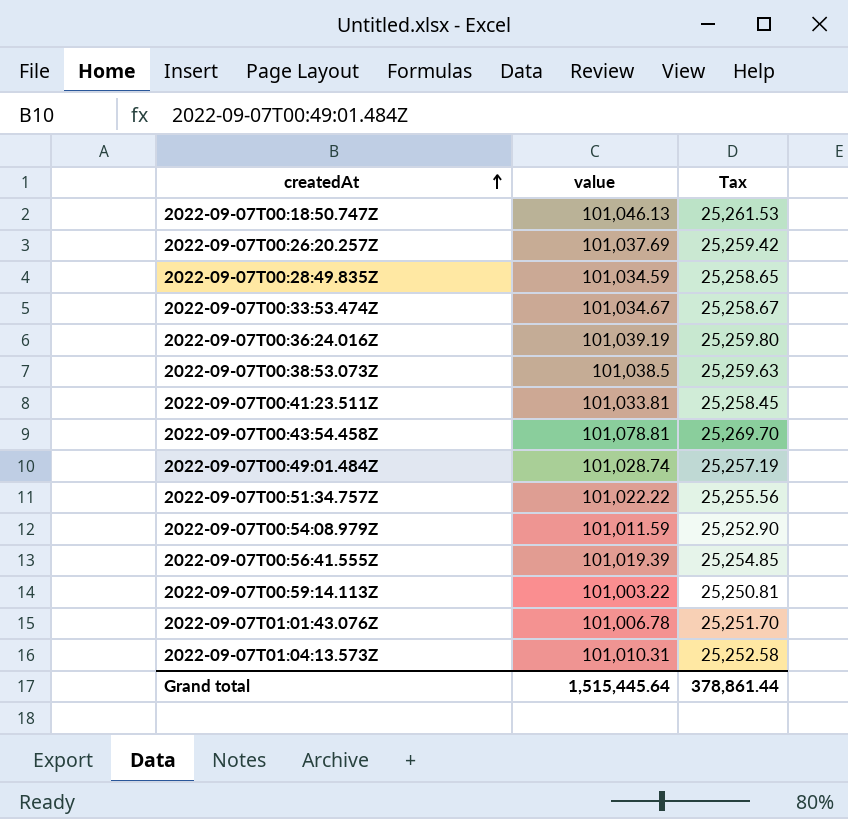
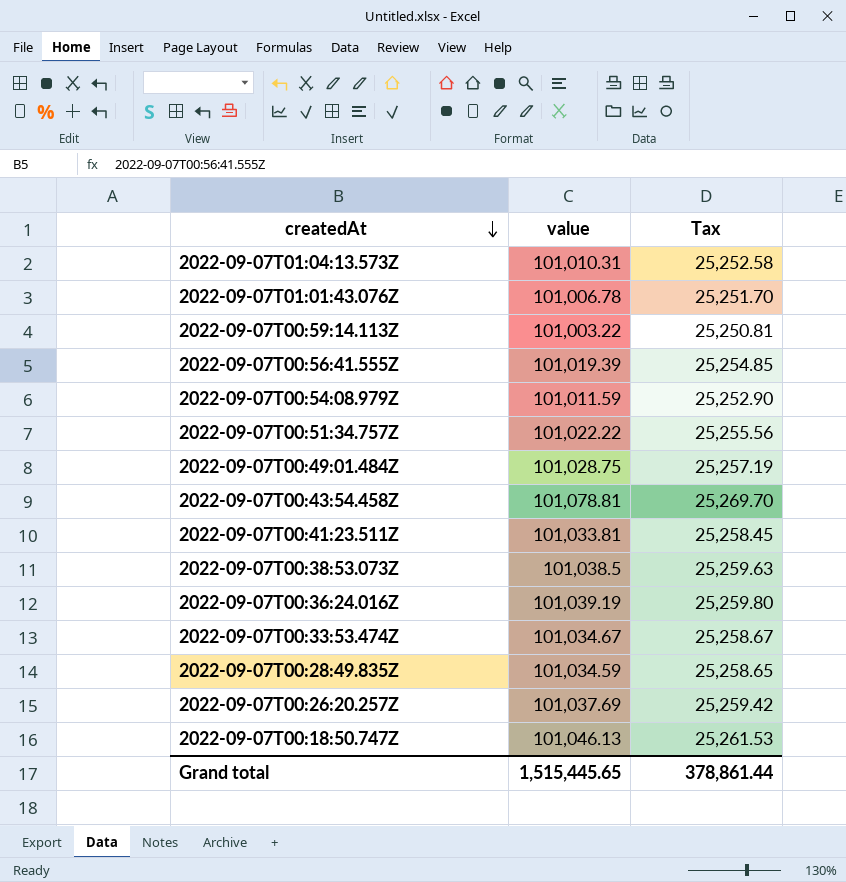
row order: createdAt ascending -> createdAt descending
2022-09-07T00:49:01.484Z | value: 101,028.74 -> 101,028.75
Grand total | value: 1,515,445.64 -> 1,515,445.65

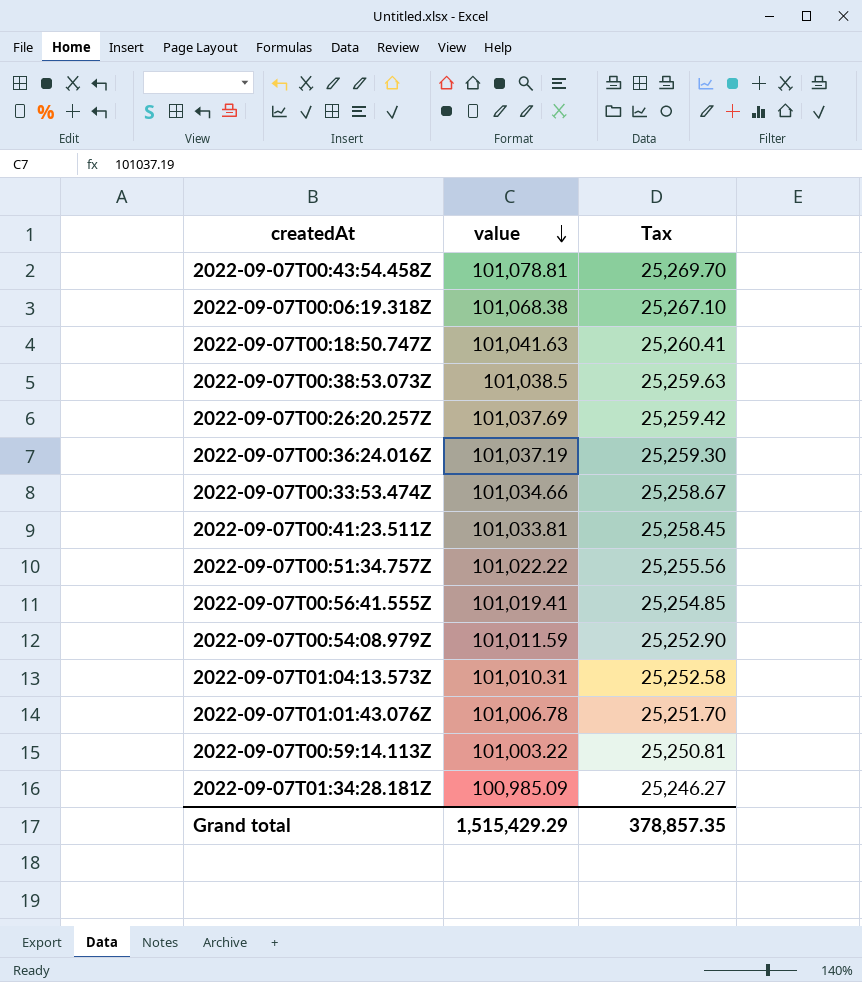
row order: createdAt descending -> value descending
row 2022-09-07T00:49:01.484Z: 101,028.75 | 25,257.19 -> none
row 2022-09-07T00:28:49.835Z: 101,034.59 | 25,258.65 -> none
row 2022-09-07T00:06:19.318Z: none -> 101,068.38 | 25,267.10
2022-09-07T00:18:50.747Z | value: 101,046.13 -> 101,041.63
2022-09-07T00:18:50.747Z | Tax: 25,261.53 -> 25,260.41
2022-09-07T00:36:24.016Z | value: 101,039.19 -> 101,037.19
2022-09-07T00:36:24.016Z | Tax: 25,259.80 -> 25,259.30
2022-09-07T00:33:53.474Z | value: 101,034.67 -> 101,034.66
2022-09-07T00:56:41.555Z | value: 101,019.39 -> 101,019.41
row 2022-09-07T01:34:28.181Z: none -> 100,985.09 | 25,246.27
Grand total | value: 1,515,445.65 -> 1,515,429.29
Grand total | Tax: 378,861.44 -> 378,857.35

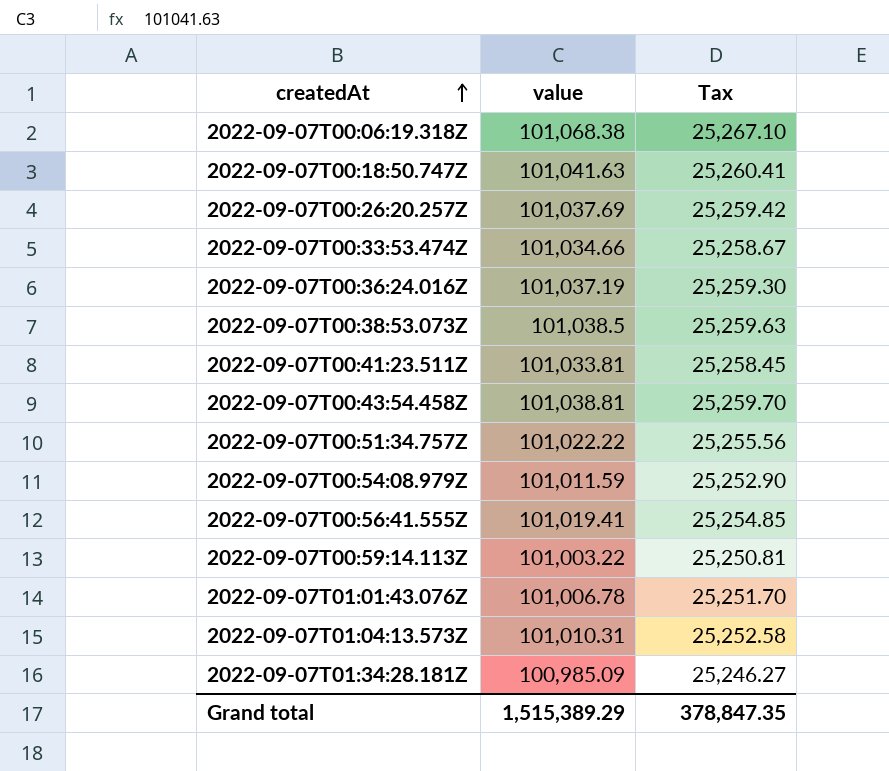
row order: value descending -> createdAt ascending
2022-09-07T00:43:54.458Z | value: 101,078.81 -> 101,038.81
2022-09-07T00:43:54.458Z | Tax: 25,269.70 -> 25,259.70
Grand total | value: 1,515,429.29 -> 1,515,389.29
Grand total | Tax: 378,857.35 -> 378,847.35

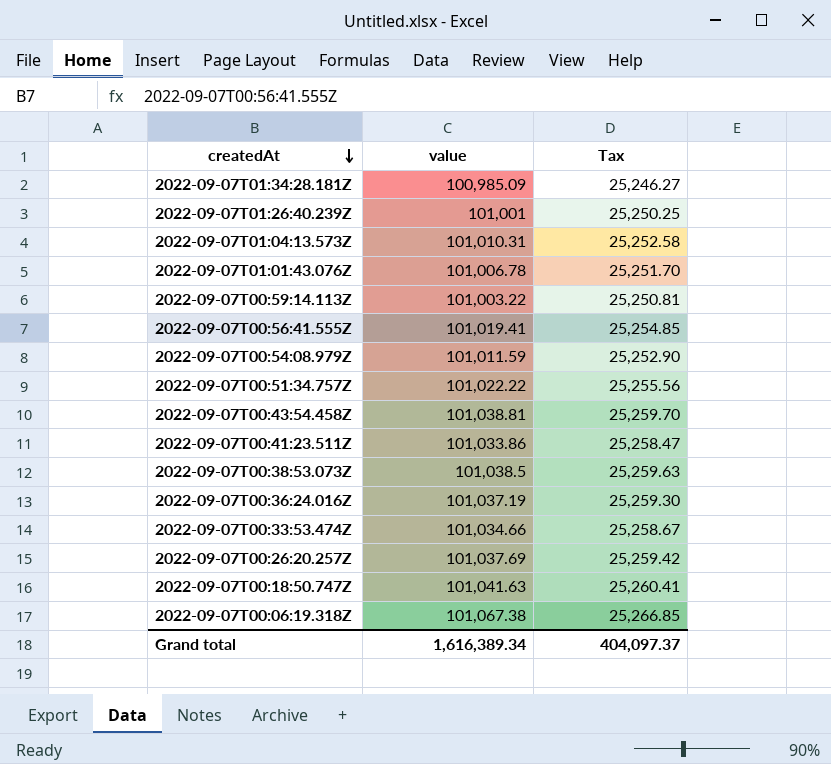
row order: createdAt ascending -> createdAt descending
row 2022-09-07T01:26:40.239Z: none -> 101,001 | 25,250.25
2022-09-07T00:41:23.511Z | value: 101,033.81 -> 101,033.86
2022-09-07T00:41:23.511Z | Tax: 25,258.45 -> 25,258.47
2022-09-07T00:06:19.318Z | value: 101,068.38 -> 101,067.38
2022-09-07T00:06:19.318Z | Tax: 25,267.10 -> 25,266.85
Grand total | value: 1,515,389.29 -> 1,616,389.34
Grand total | Tax: 378,847.35 -> 404,097.37

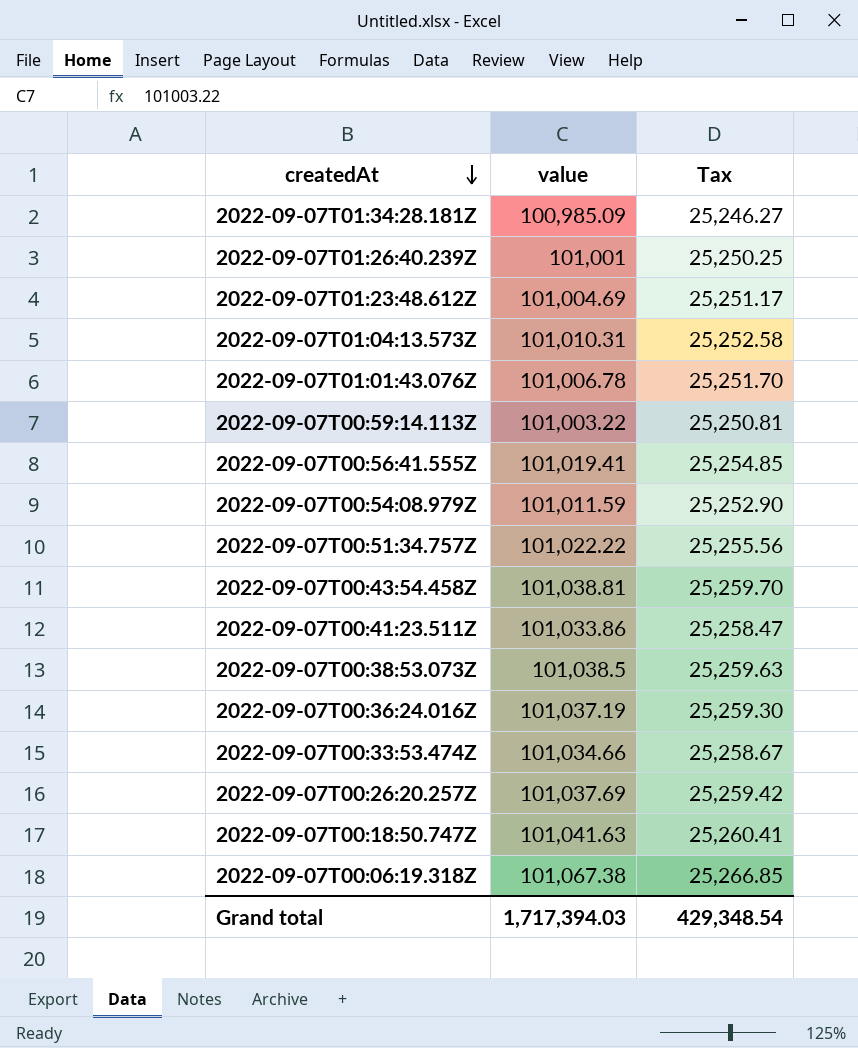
row 2022-09-07T01:23:48.612Z: none -> 101,004.69 | 25,251.17
Grand total | value: 1,616,389.34 -> 1,717,394.03
Grand total | Tax: 404,097.37 -> 429,348.54

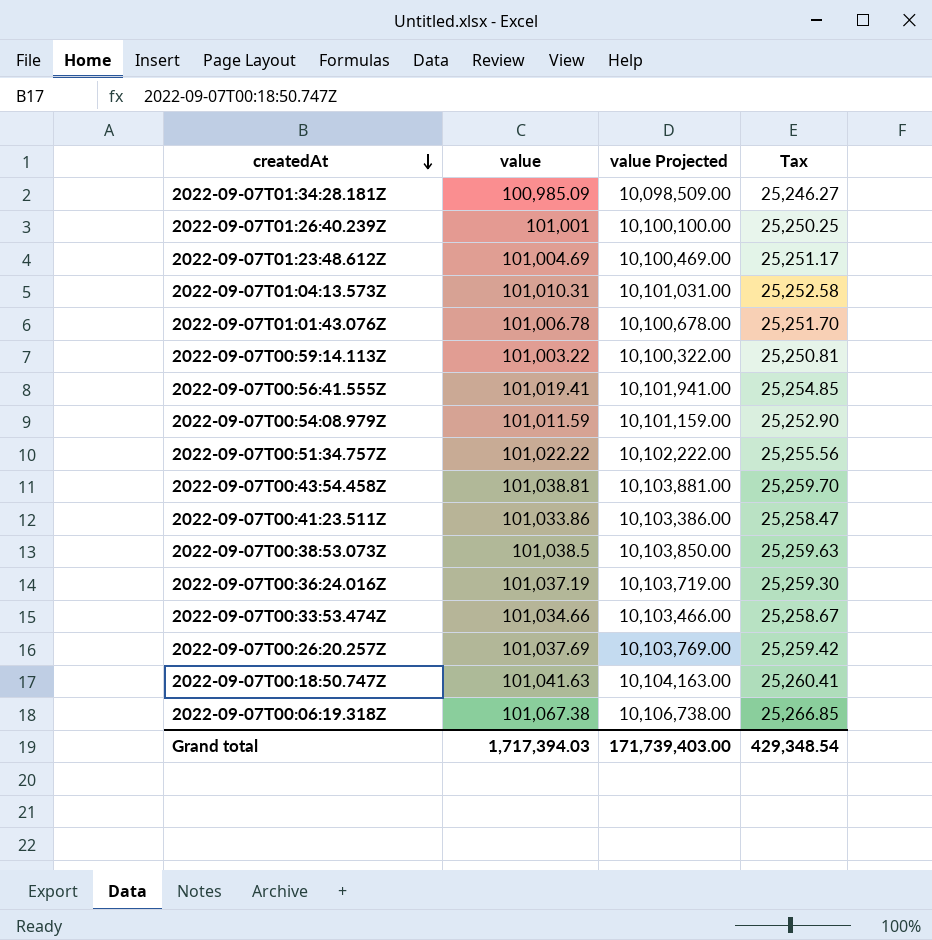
column value Projected | formula: none -> [value] * 100

